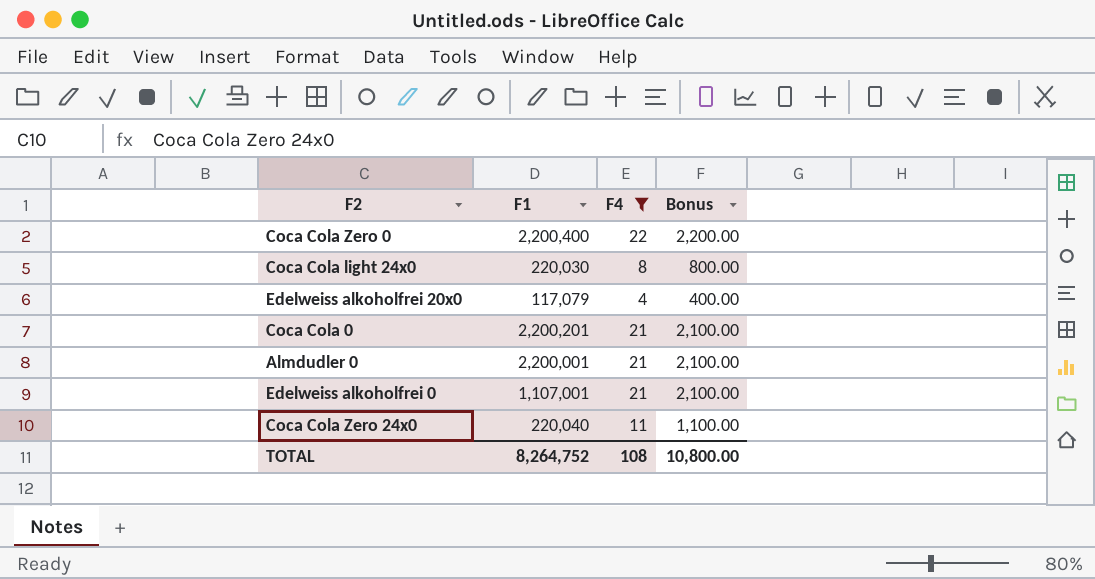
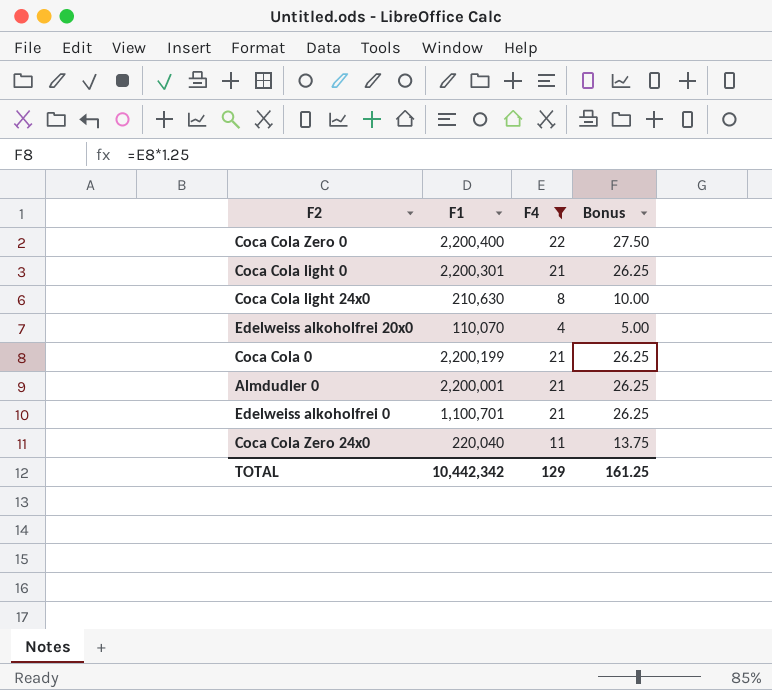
column Bonus | formula: [F4] * 100 -> [F4] * 1.25
row Coca Cola light 0: none -> 2,200,301 | 21 | 26.25
Coca Cola light 24x0 | F1: 220,030 -> 210,630
Edelweiss alkoholfrei 20x0 | F1: 117,079 -> 110,070
Coca Cola 0 | F1: 2,200,201 -> 2,200,199
Edelweiss alkoholfrei 0 | F1: 1,107,001 -> 1,100,701
TOTAL | F1: 8,264,752 -> 10,442,342
TOTAL | F4: 108 -> 129
TOTAL | Bonus: 10,800.00 -> 161.25

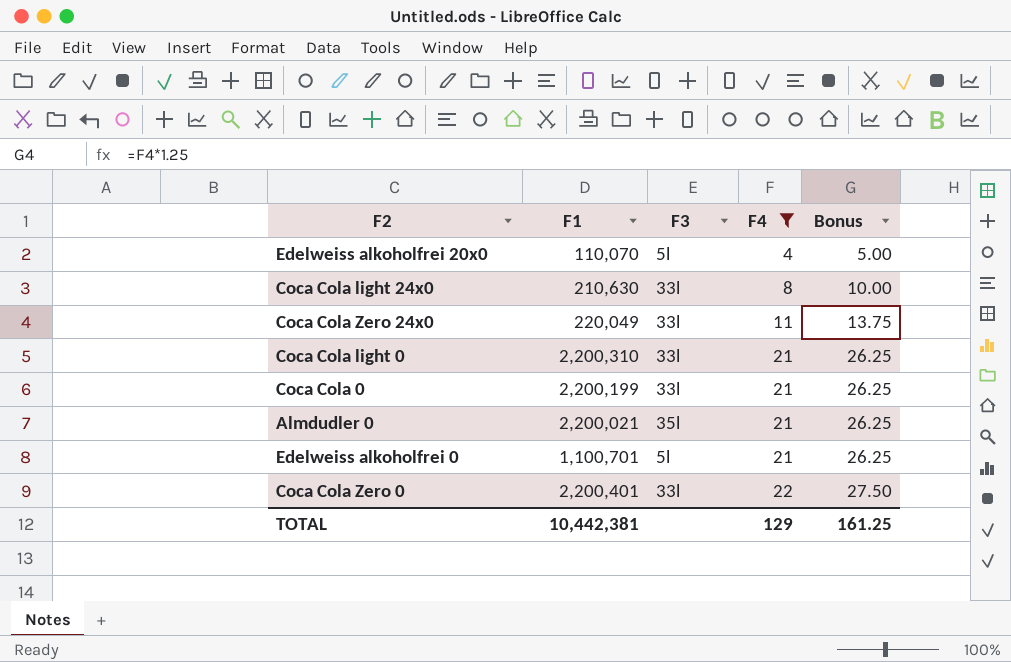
row order: none -> F4 ascending
column F3 | position: none -> 3
Coca Cola Zero 24x0 | F1: 220,040 -> 220,049
Coca Cola light 0 | F1: 2,200,301 -> 2,200,310
Almdudler 0 | F1: 2,200,001 -> 2,200,021
Coca Cola Zero 0 | F1: 2,200,400 -> 2,200,401
TOTAL | F1: 10,442,342 -> 10,442,381

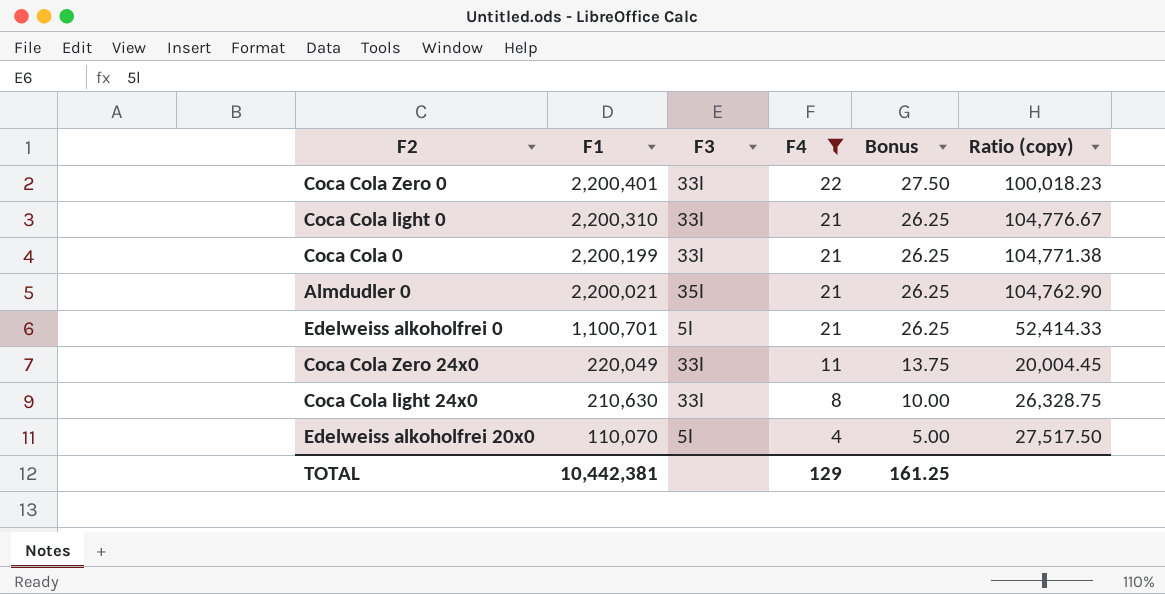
row order: F4 ascending -> F1 descending
column Ratio (copy) | formula: none -> [F1] / [F4]

